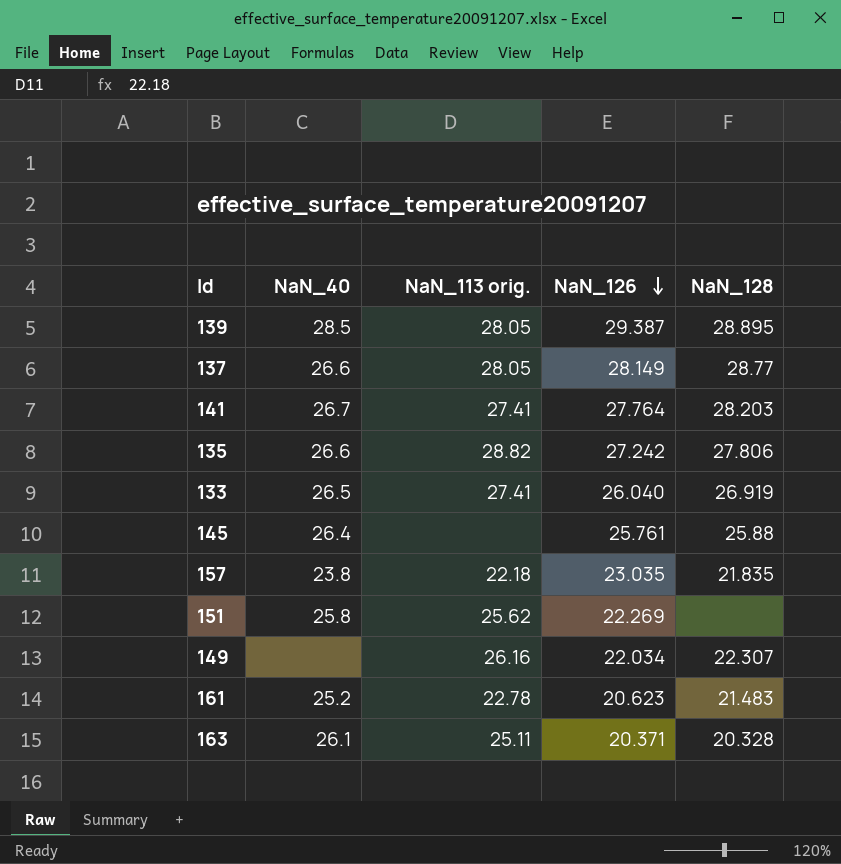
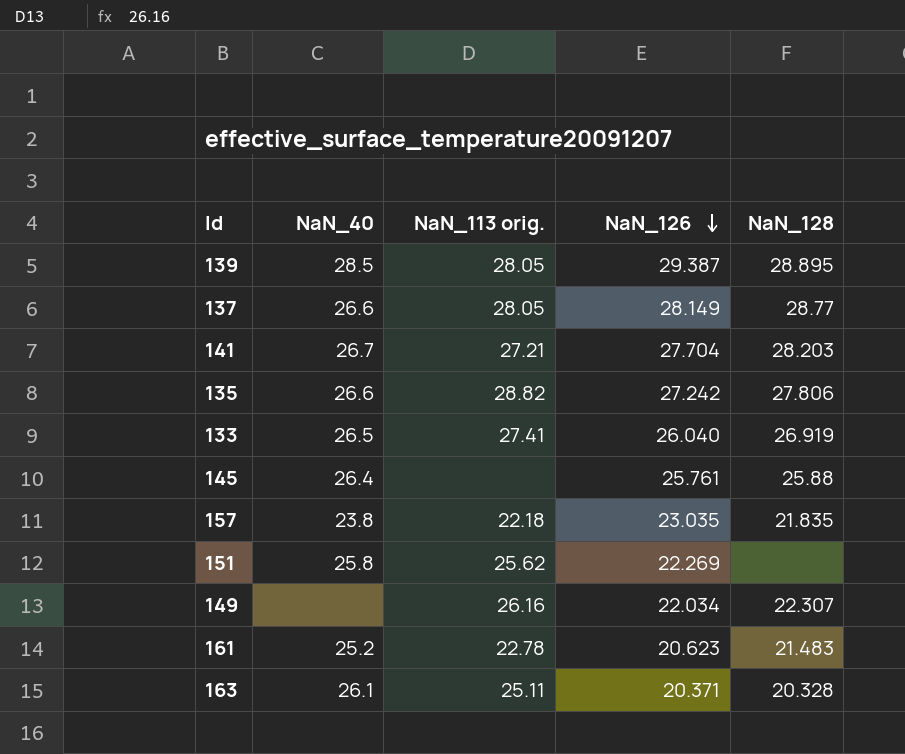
141 | NaN_113 orig.: 27.41 -> 27.21
141 | NaN_126: 27.764 -> 27.704

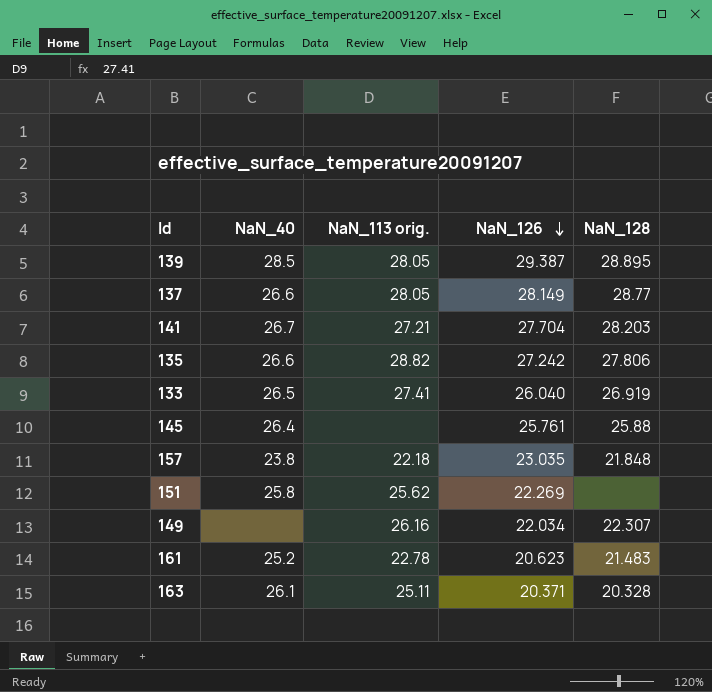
157 | NaN_128: 21.835 -> 21.848

